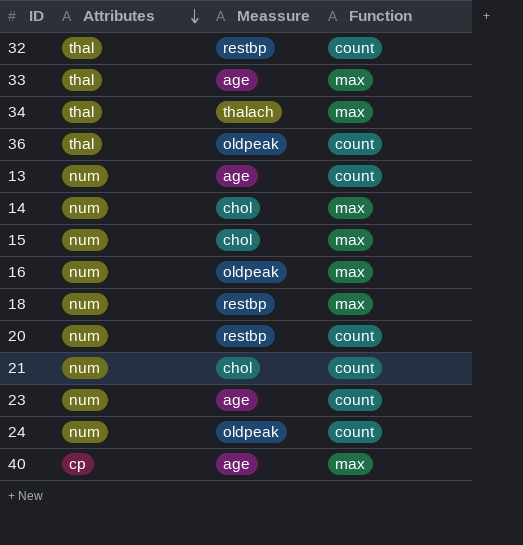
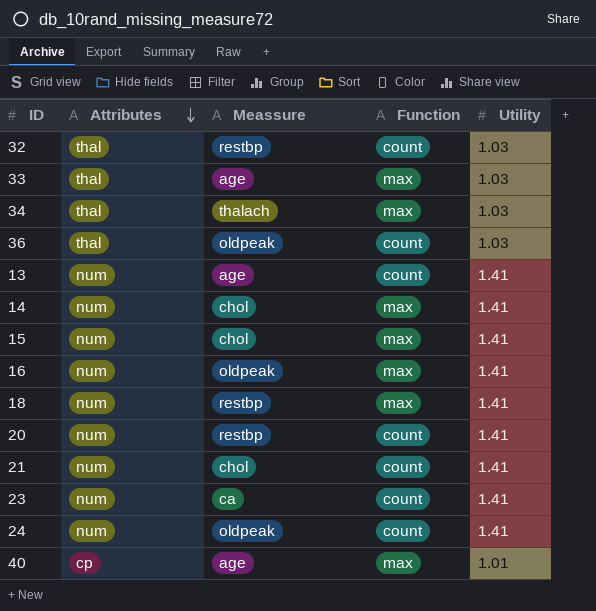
column Utility | position: none -> 5
23 | Meassure: age -> ca

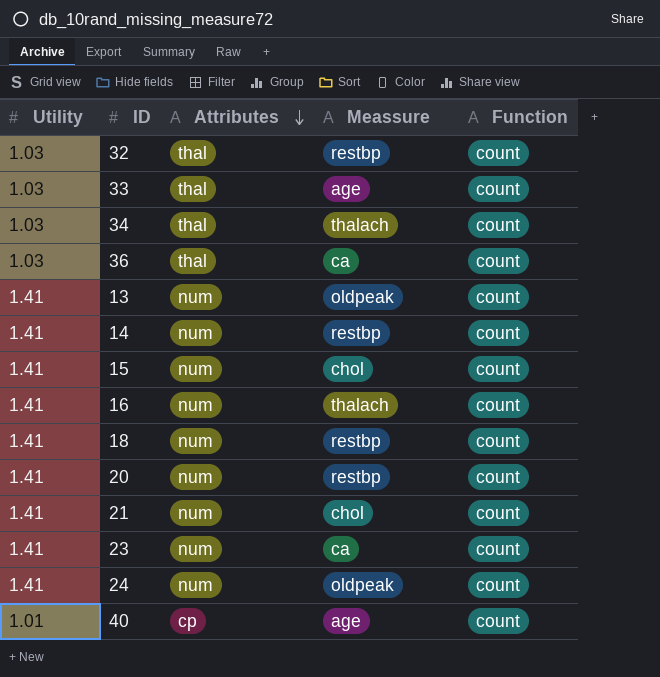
column Utility | position: 5 -> 1
33 | Function: max -> count
34 | Function: max -> count
36 | Meassure: oldpeak -> ca
13 | Meassure: age -> oldpeak
14 | Meassure: chol -> restbp
14 | Function: max -> count
15 | Function: max -> count
16 | Meassure: oldpeak -> thalach
16 | Function: max -> count
18 | Function: max -> count
40 | Function: max -> count

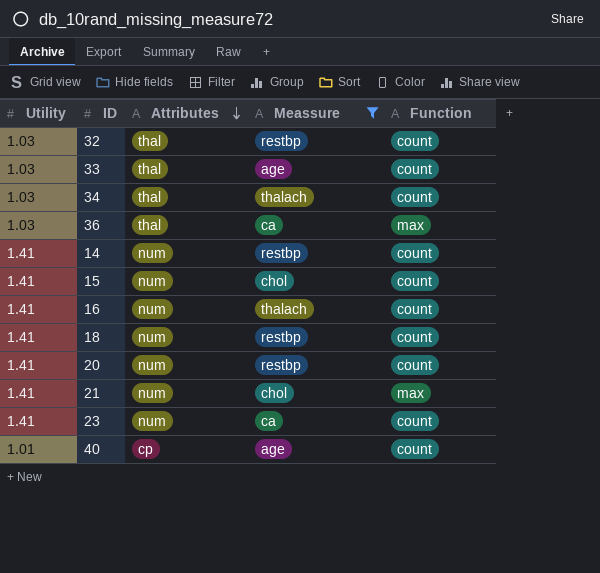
filter: none -> Meassure != oldpeak
36 | Function: count -> max
21 | Function: count -> max

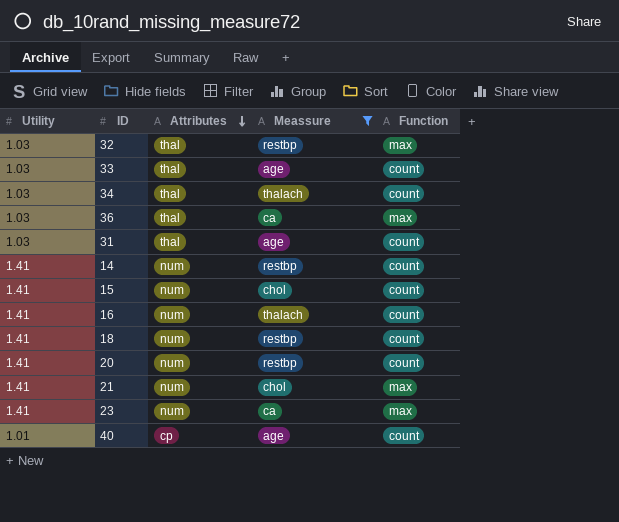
32 | Function: count -> max
row 31: none -> 1.03 | thal | age | count
23 | Function: count -> max

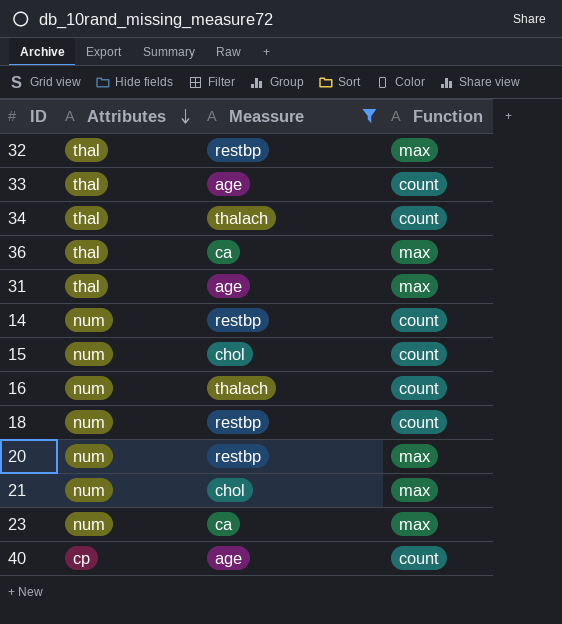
column Utility | position: 1 -> none
31 | Function: count -> max
20 | Function: count -> max

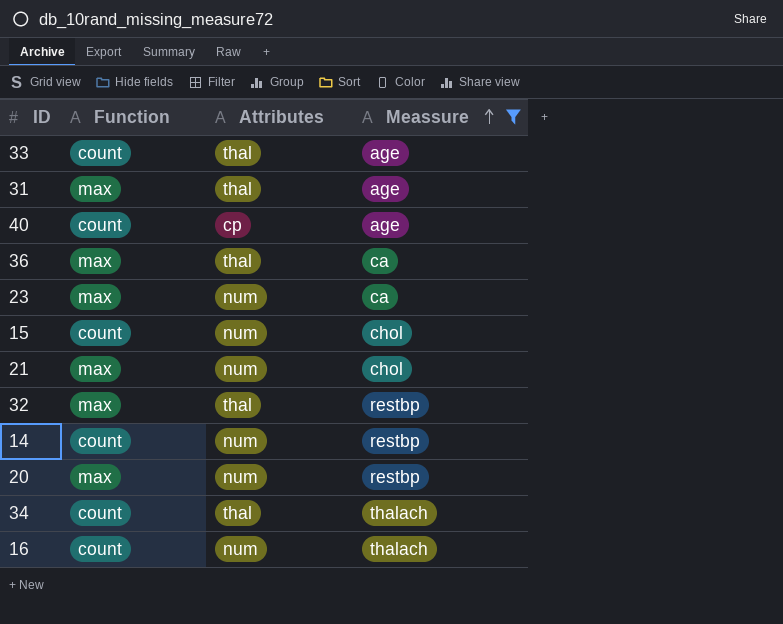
row order: Attributes descending -> Meassure ascending
column Function | position: 4 -> 2
row 18: num | restbp | count -> none

